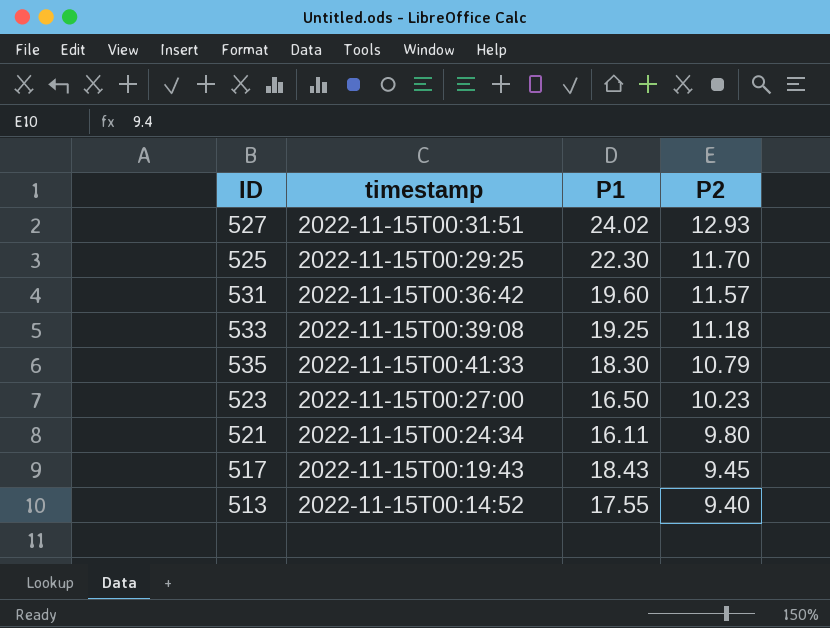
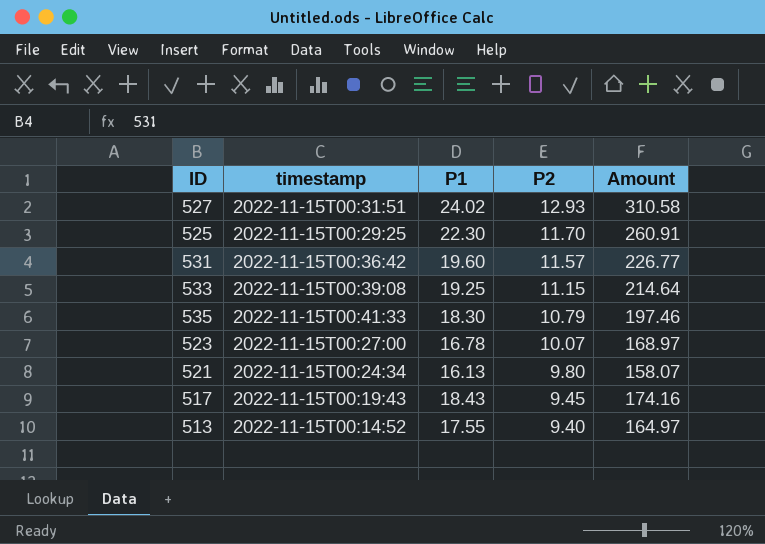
column Amount | formula: none -> [P1] * [P2]
533 | P2: 11.18 -> 11.15
523 | P1: 16.50 -> 16.78
523 | P2: 10.23 -> 10.07
521 | P1: 16.11 -> 16.13

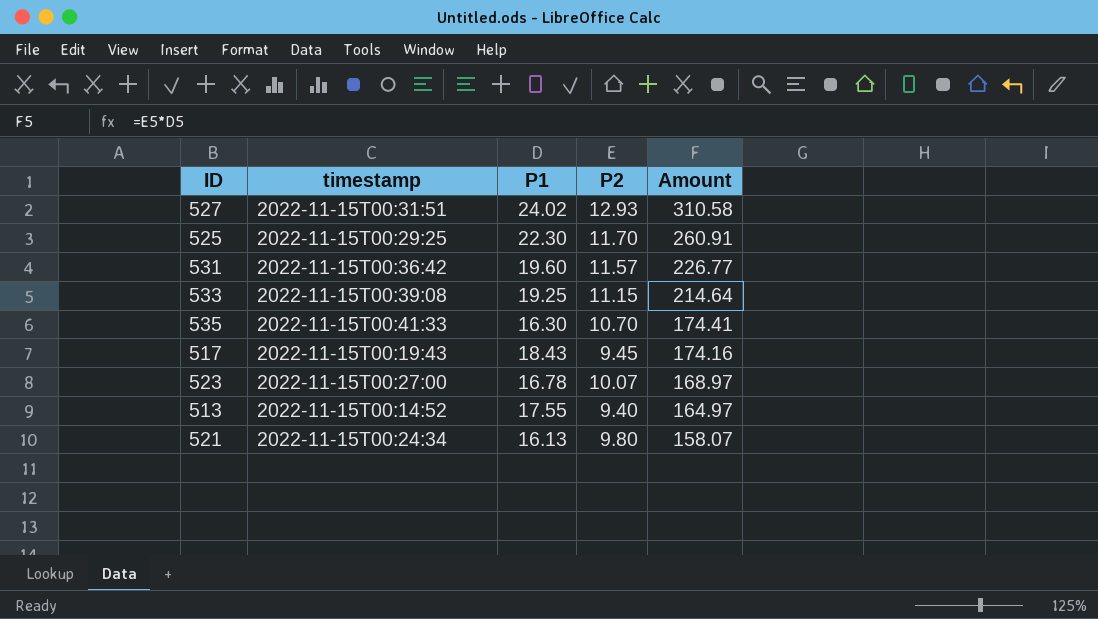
row order: P2 descending -> Amount descending
535 | P1: 18.30 -> 16.30
535 | P2: 10.79 -> 10.70
535 | Amount: 197.46 -> 174.41

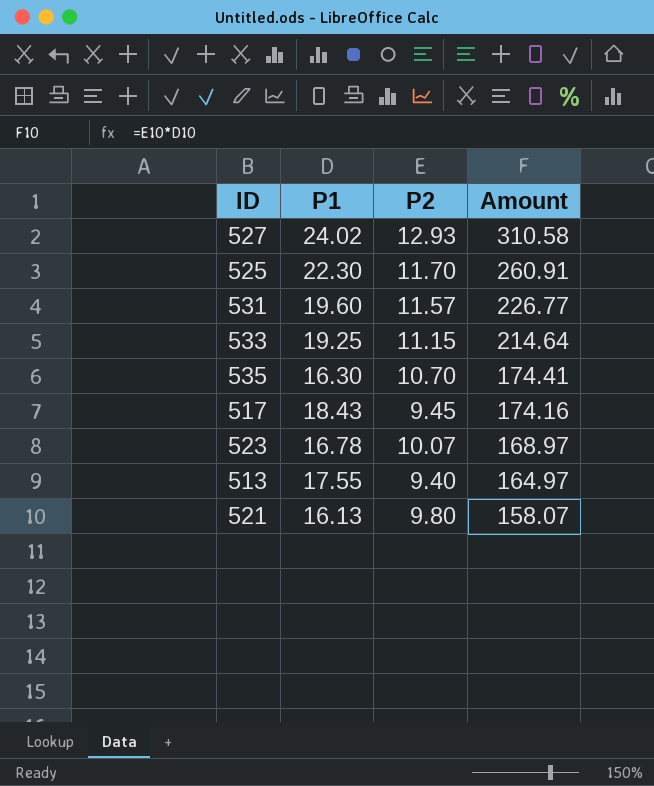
column timestamp | position: 2 -> none

